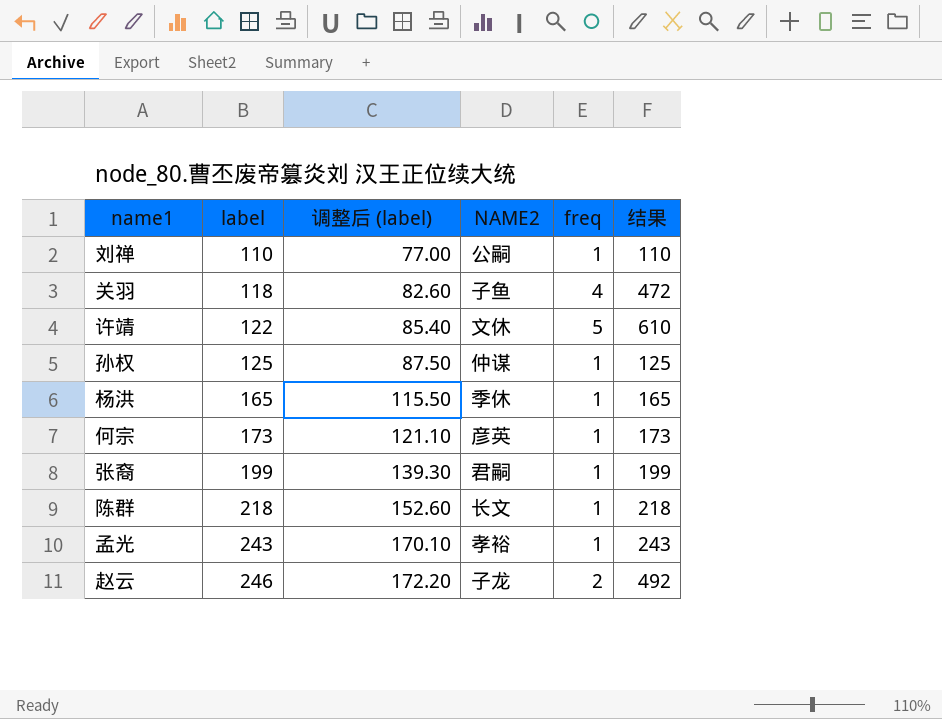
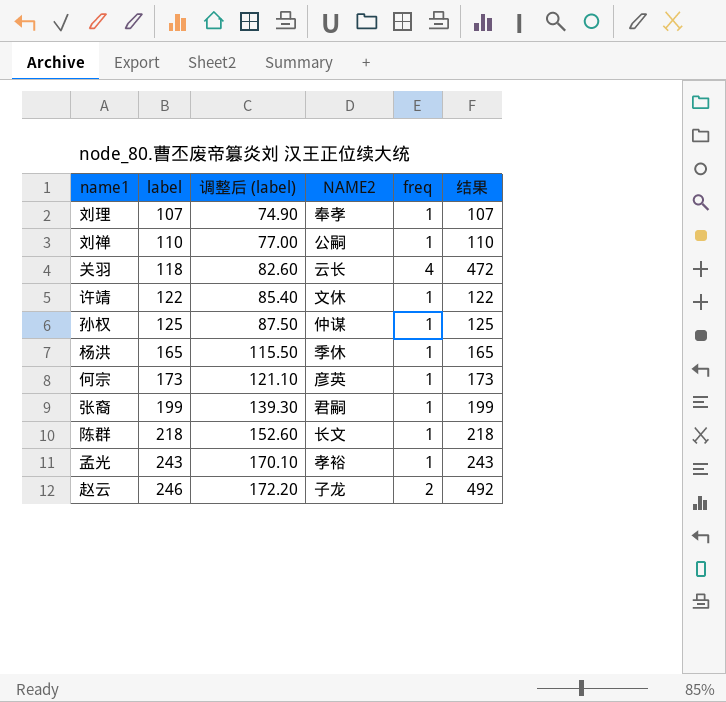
row 刘理: none -> 107 | 74.90 | 奉孝 | 1 | 107
关羽 | NAME2: 子鱼 -> 云长
许靖 | freq: 5 -> 1
许靖 | 结果: 610 -> 122

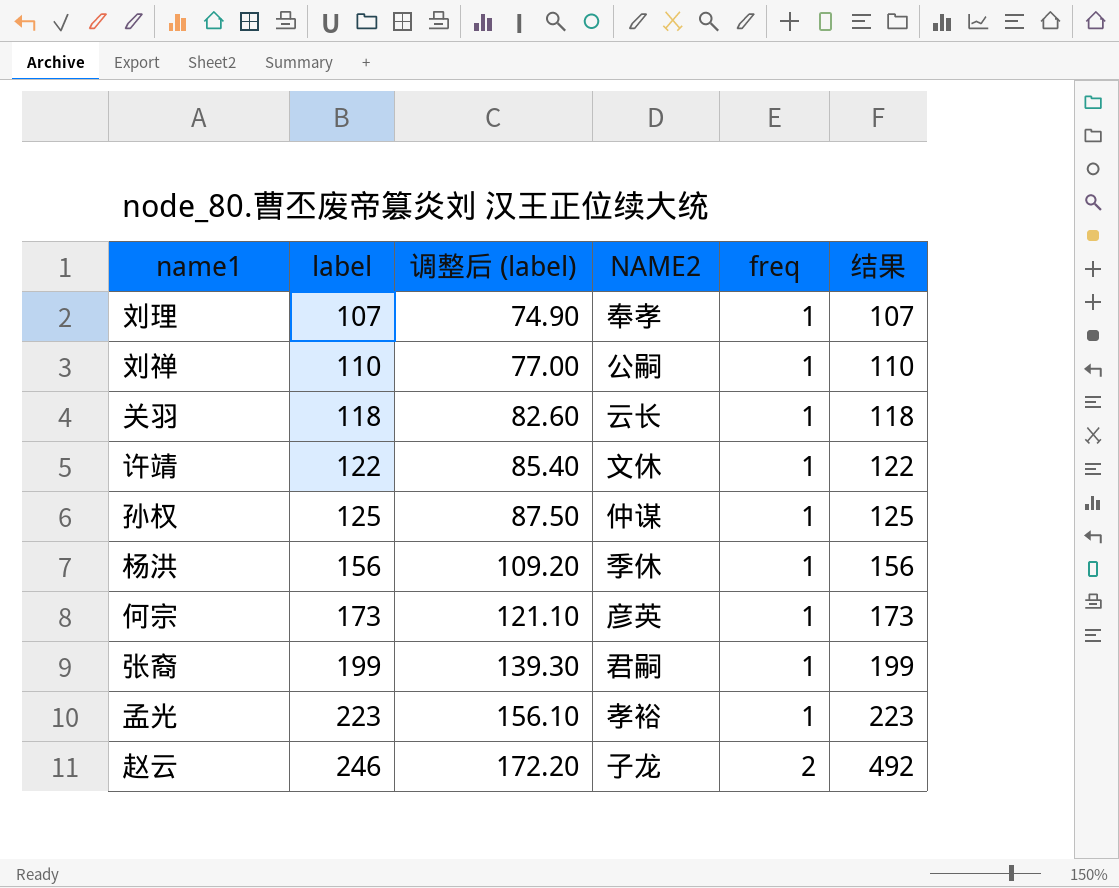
row 陈群: 218 | 152.60 | 长文 | 1 | 218 -> none
关羽 | freq: 4 -> 1
关羽 | 结果: 472 -> 118
杨洪 | label: 165 -> 156
杨洪 | 调整后 (label): 115.50 -> 109.20
杨洪 | 结果: 165 -> 156
孟光 | label: 243 -> 223
孟光 | 调整后 (label): 170.10 -> 156.10
孟光 | 结果: 243 -> 223

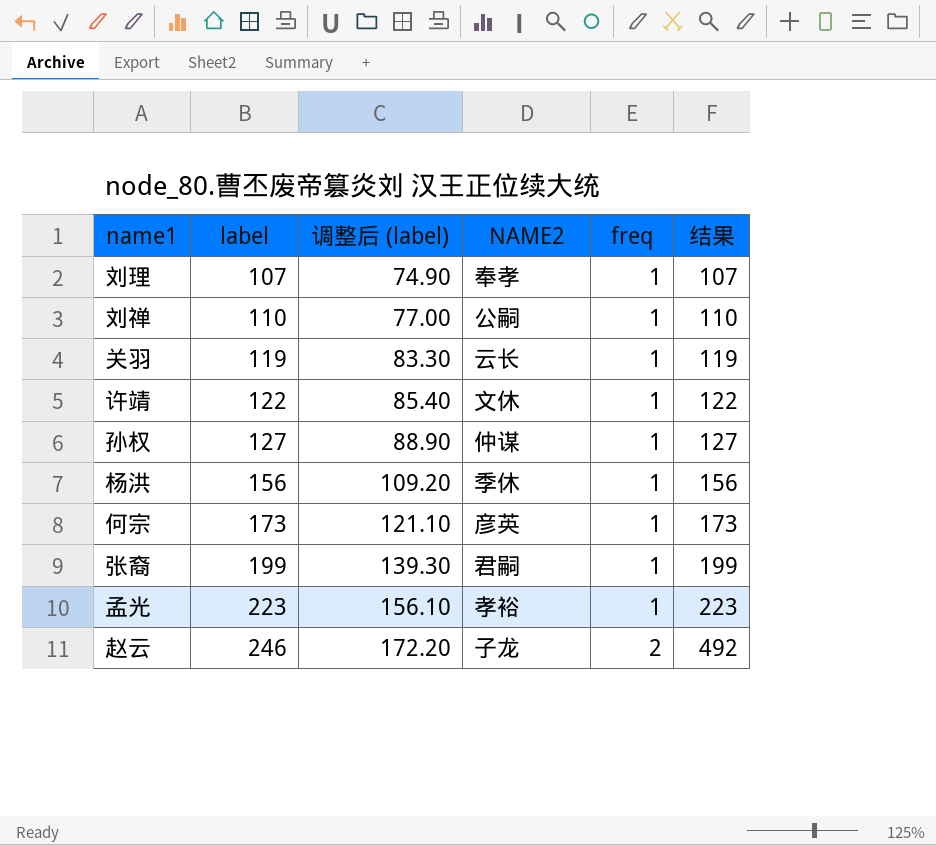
关羽 | label: 118 -> 119
关羽 | 调整后 (label): 82.60 -> 83.30
关羽 | 结果: 118 -> 119
孙权 | label: 125 -> 127
孙权 | 调整后 (label): 87.50 -> 88.90
孙权 | 结果: 125 -> 127

